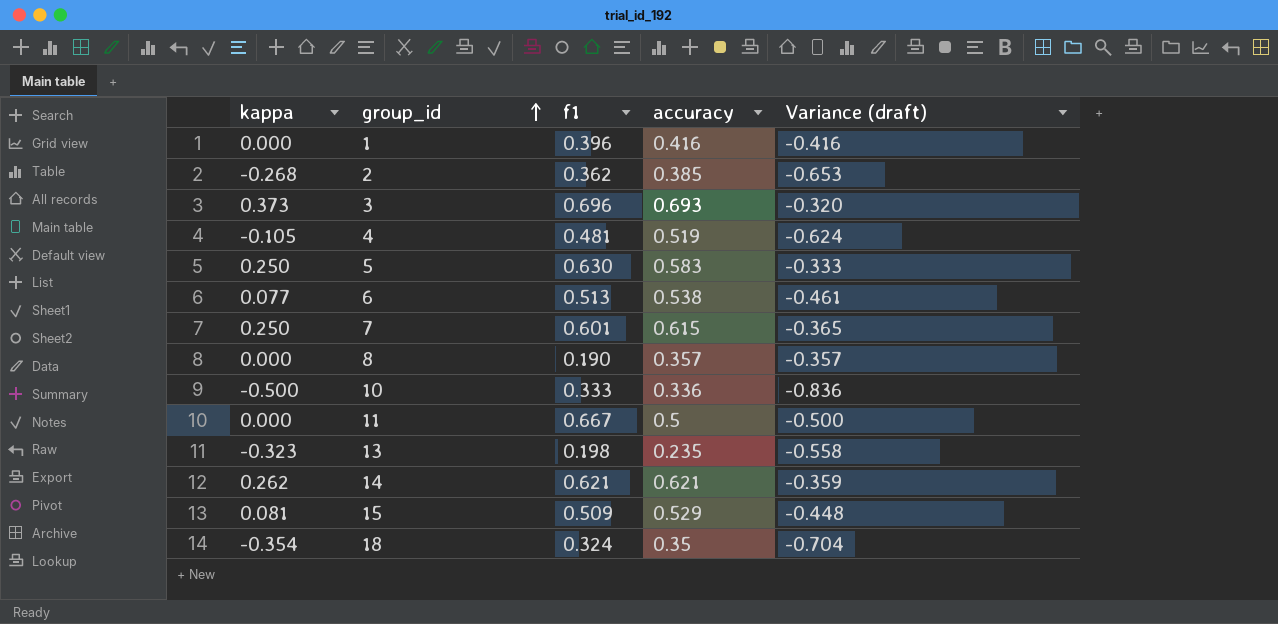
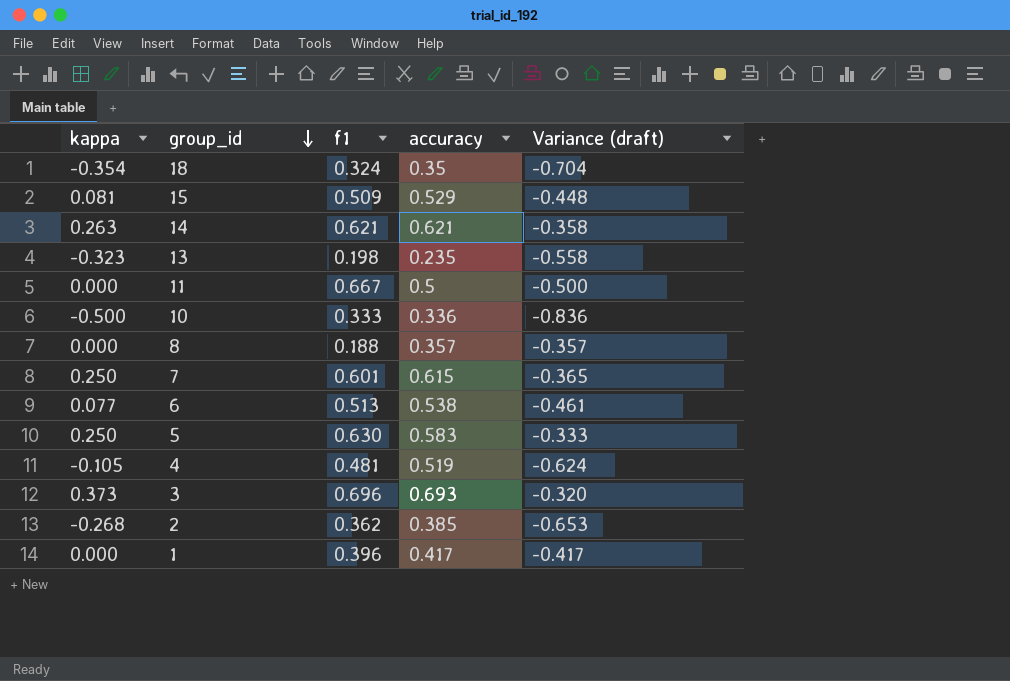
row order: group_id ascending -> group_id descending
14 | kappa: 0.262 -> 0.263
14 | Variance (draft): -0.359 -> -0.358
8 | f1: 0.190 -> 0.188
1 | accuracy: 0.416 -> 0.417
1 | Variance (draft): -0.416 -> -0.417

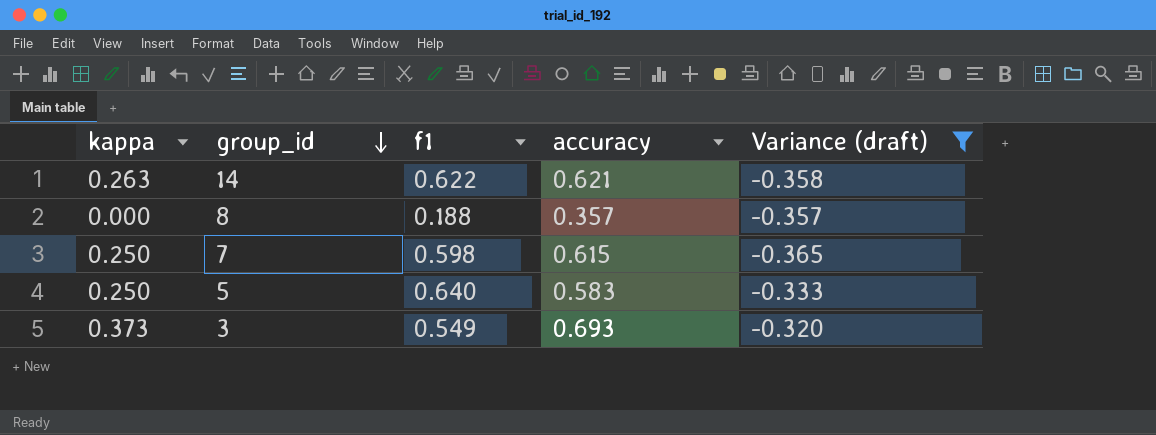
filter: none -> Variance (draft) >= -0.365
14 | f1: 0.621 -> 0.622
7 | f1: 0.601 -> 0.598
5 | f1: 0.630 -> 0.640
3 | f1: 0.696 -> 0.549

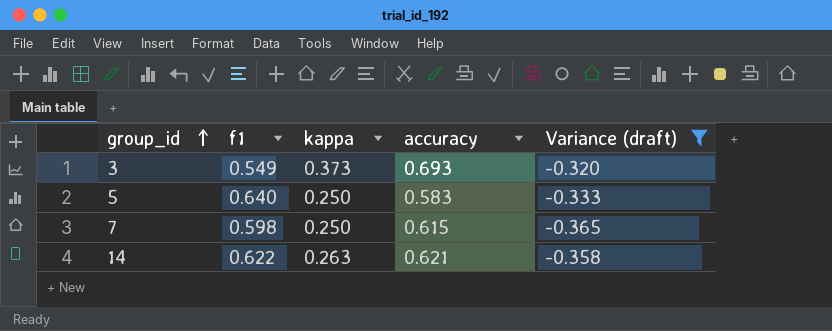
row order: group_id descending -> group_id ascending
column kappa | position: 1 -> 3
row 8: 0.000 | 0.188 | 0.357 | -0.357 -> none

